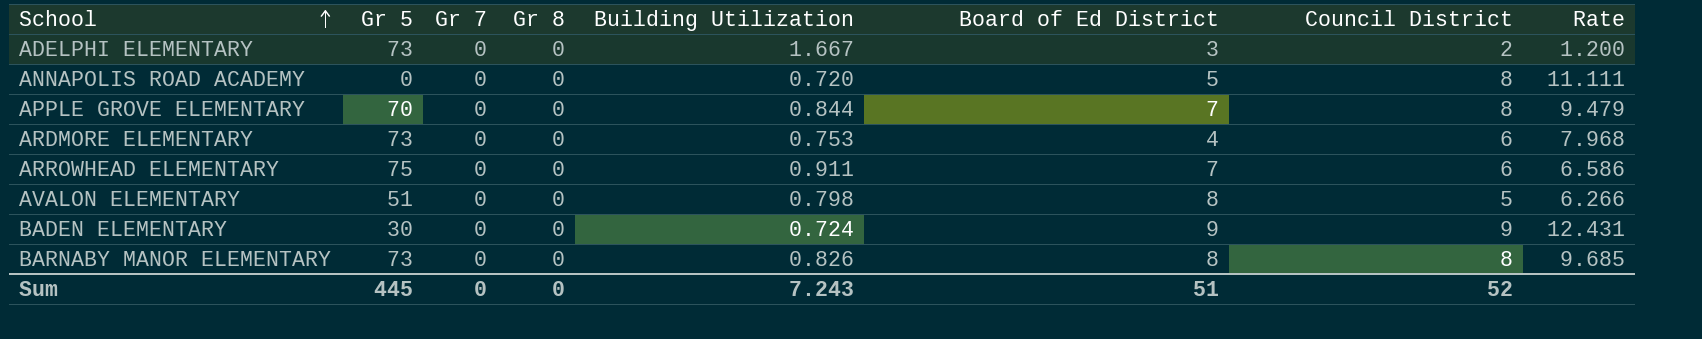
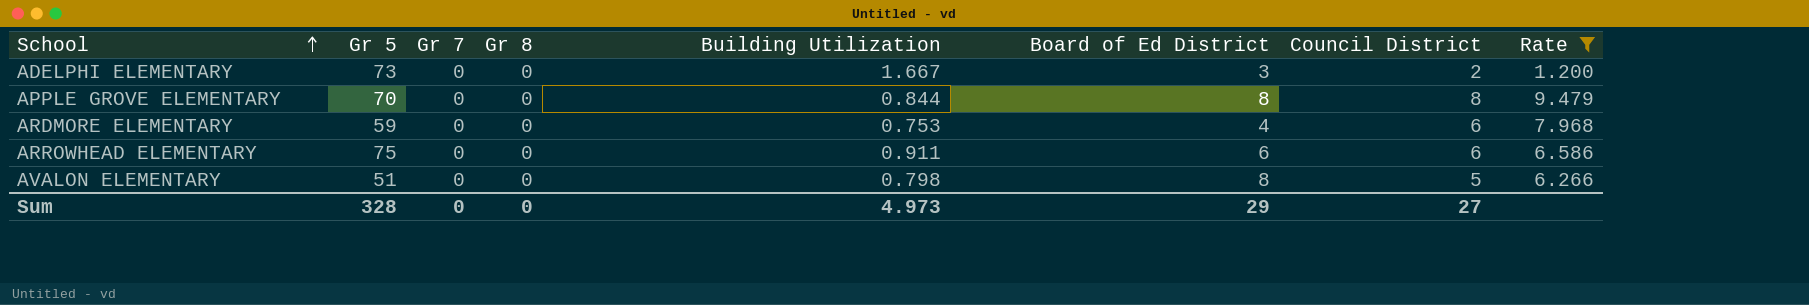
filter: none -> Rate <= 9.479
APPLE GROVE ELEMENTARY | Board of Ed District: 7 -> 8
ARDMORE ELEMENTARY | Gr 5: 73 -> 59
ARROWHEAD ELEMENTARY | Board of Ed District: 7 -> 6
Sum | Gr 5: 445 -> 328
Sum | Building Utilization: 7.243 -> 4.973
Sum | Board of Ed District: 51 -> 29
Sum | Council District: 52 -> 27

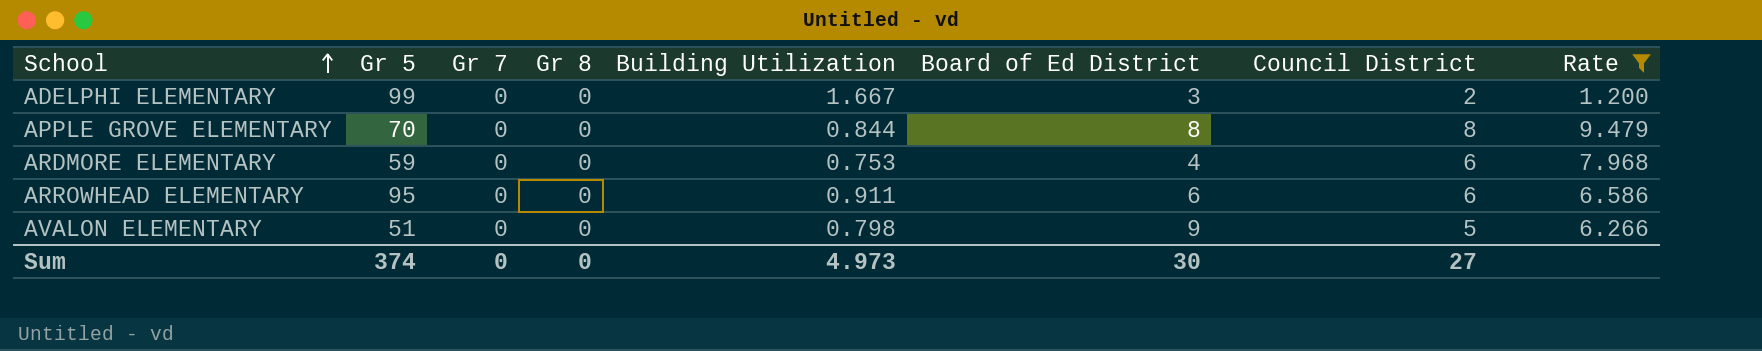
ADELPHI ELEMENTARY | Gr 5: 73 -> 99
ARROWHEAD ELEMENTARY | Gr 5: 75 -> 95
AVALON ELEMENTARY | Board of Ed District: 8 -> 9
Sum | Gr 5: 328 -> 374
Sum | Board of Ed District: 29 -> 30

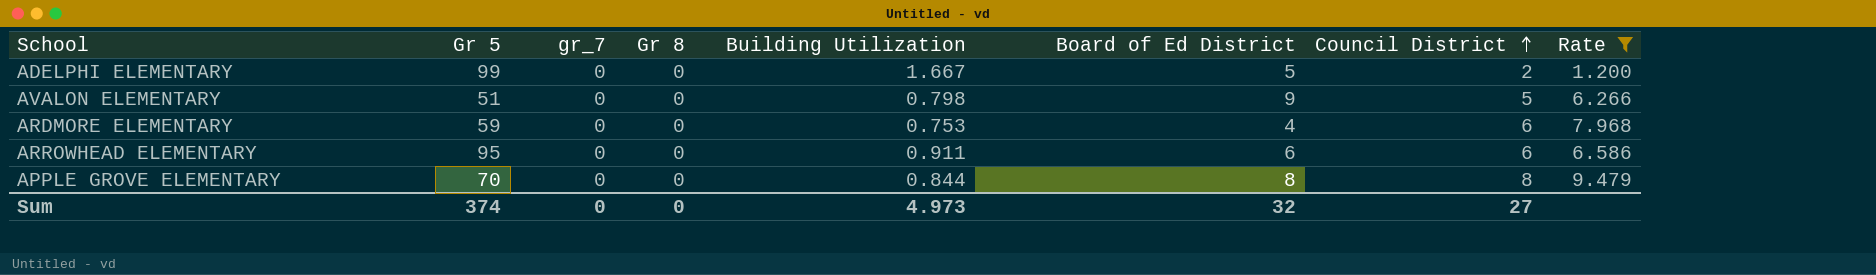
row order: School ascending -> Council District ascending
column name: Gr 7 -> gr_7
ADELPHI ELEMENTARY | Board of Ed District: 3 -> 5
Sum | Board of Ed District: 30 -> 32

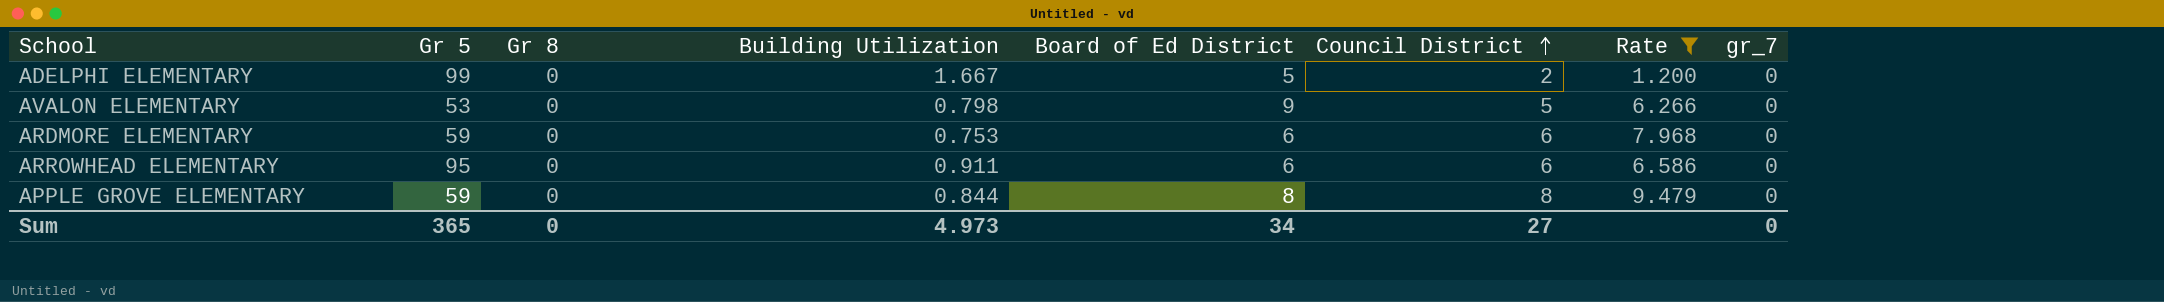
column gr_7 | position: 3 -> 8
AVALON ELEMENTARY | Gr 5: 51 -> 53
ARDMORE ELEMENTARY | Board of Ed District: 4 -> 6
APPLE GROVE ELEMENTARY | Gr 5: 70 -> 59
Sum | Gr 5: 374 -> 365
Sum | Board of Ed District: 32 -> 34

